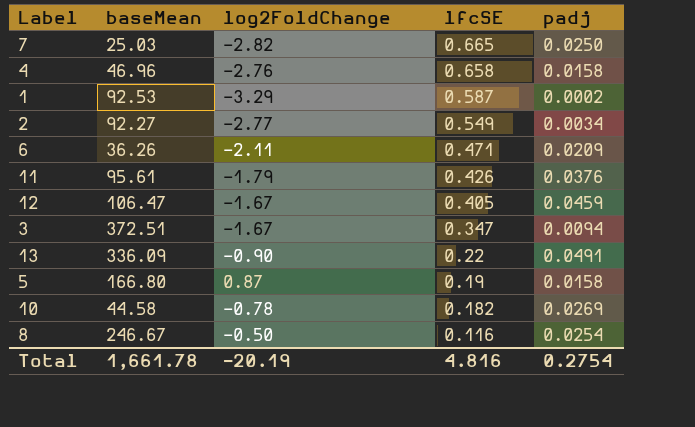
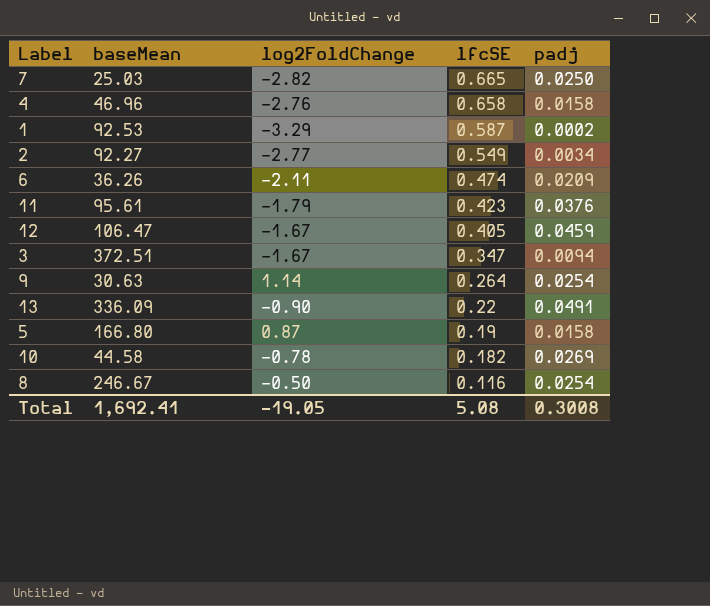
6 | lfcSE: 0.471 -> 0.474
11 | lfcSE: 0.426 -> 0.423
row 9: none -> 30.63 | 1.14 | 0.264 | 0.0254
Total | baseMean: 1,661.78 -> 1,692.41
Total | log2FoldChange: -20.19 -> -19.05
Total | lfcSE: 4.816 -> 5.08
Total | padj: 0.2754 -> 0.3008

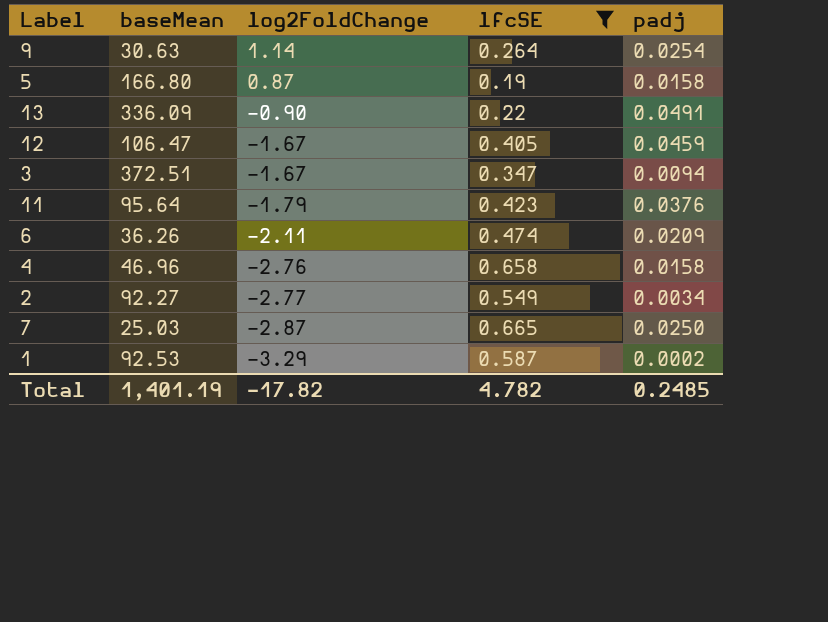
filter: none -> lfcSE >= 0.19
row order: lfcSE descending -> log2FoldChange descending
11 | baseMean: 95.61 -> 95.64
7 | log2FoldChange: -2.82 -> -2.87
Total | baseMean: 1,692.41 -> 1,401.19
Total | log2FoldChange: -19.05 -> -17.82
Total | lfcSE: 5.08 -> 4.782
Total | padj: 0.3008 -> 0.2485

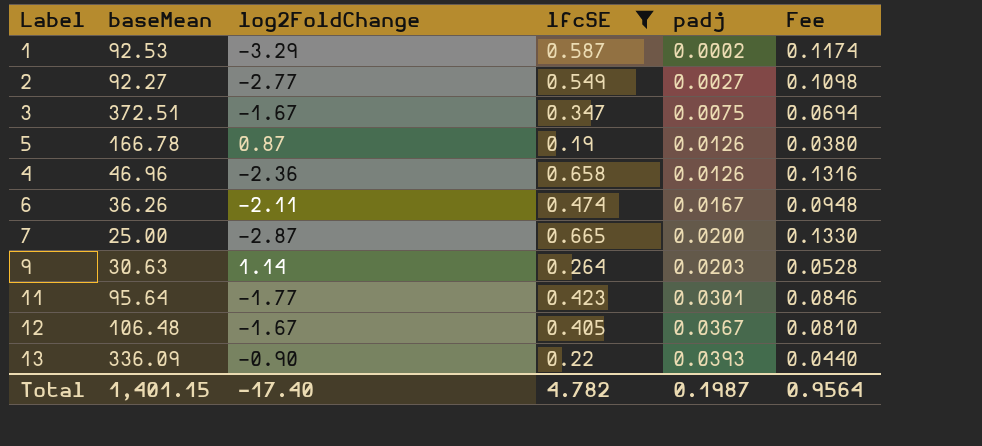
row order: log2FoldChange descending -> padj ascending
column Fee | formula: none -> [lfcSE] * 0.2
2 | padj: 0.0034 -> 0.0027
3 | padj: 0.0094 -> 0.0075
5 | baseMean: 166.80 -> 166.78
5 | padj: 0.0158 -> 0.0126
4 | log2FoldChange: -2.76 -> -2.36
4 | padj: 0.0158 -> 0.0126
6 | padj: 0.0209 -> 0.0167
7 | baseMean: 25.03 -> 25.00
7 | padj: 0.0250 -> 0.0200
9 | padj: 0.0254 -> 0.0203
11 | log2FoldChange: -1.79 -> -1.77
11 | padj: 0.0376 -> 0.0301
12 | baseMean: 106.47 -> 106.48
12 | padj: 0.0459 -> 0.0367
13 | padj: 0.0491 -> 0.0393
Total | baseMean: 1,401.19 -> 1,401.15
Total | log2FoldChange: -17.82 -> -17.40
Total | padj: 0.2485 -> 0.1987

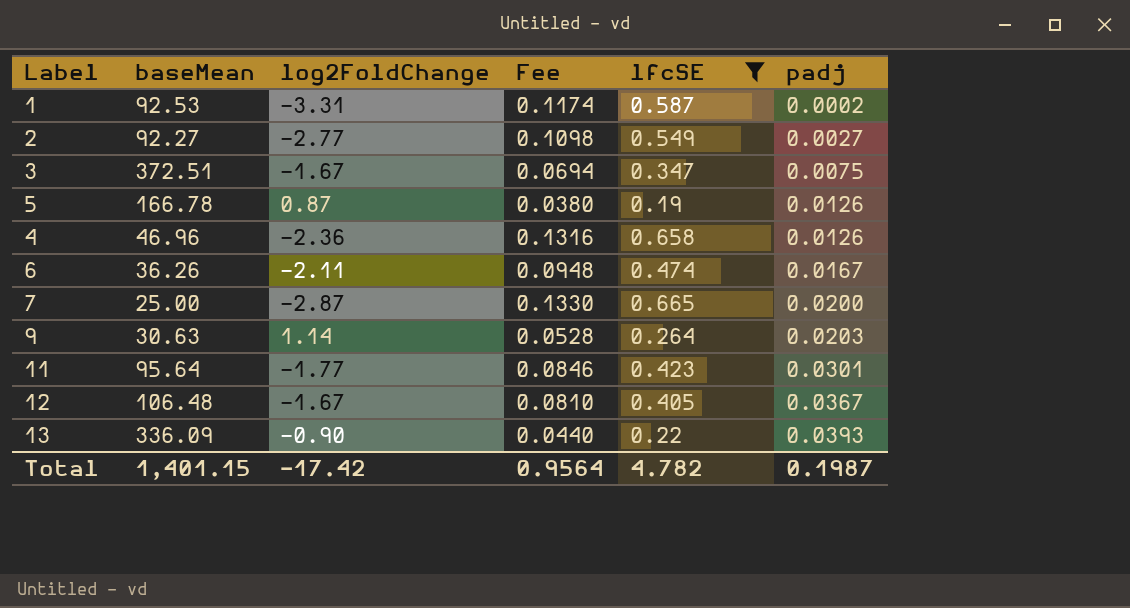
column Fee | position: 6 -> 4
1 | log2FoldChange: -3.29 -> -3.31
Total | log2FoldChange: -17.40 -> -17.42

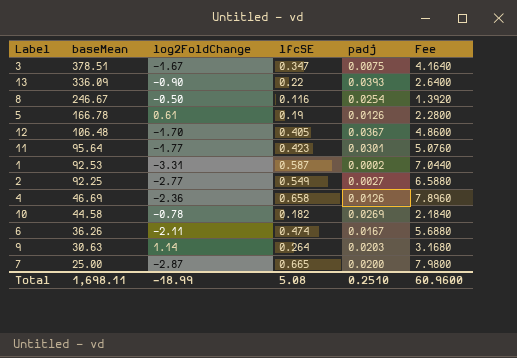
filter: lfcSE >= 0.19 -> none
row order: padj ascending -> baseMean descending
column Fee | formula: [lfcSE] * 0.2 -> [lfcSE] * 12
column Fee | position: 4 -> 6
3 | baseMean: 372.51 -> 378.51
5 | log2FoldChange: 0.87 -> 0.61
12 | log2FoldChange: -1.67 -> -1.70
2 | baseMean: 92.27 -> 92.25
4 | baseMean: 46.96 -> 46.69
Total | baseMean: 1,401.15 -> 1,698.11
Total | log2FoldChange: -17.42 -> -18.99
Total | lfcSE: 4.782 -> 5.08
Total | padj: 0.1987 -> 0.2510
Total | Fee: 0.9564 -> 60.9600

